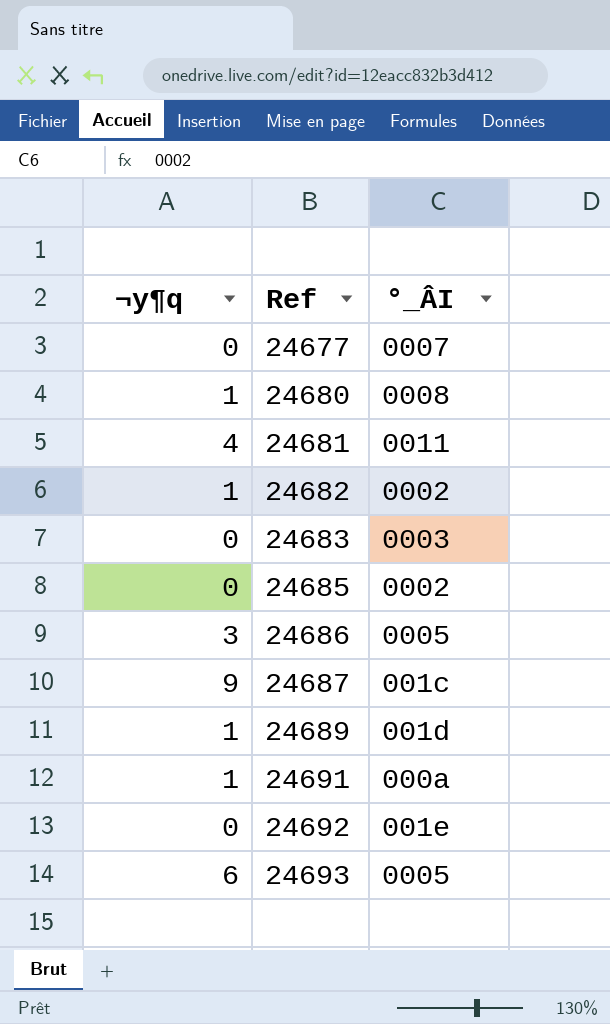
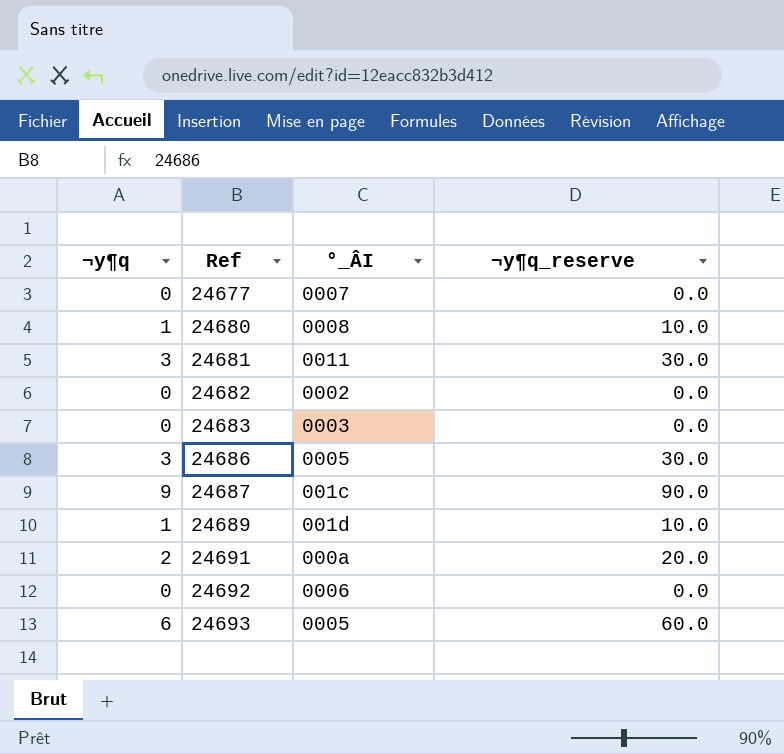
column ¬y¶q_reserve | formula: none -> [¬y¶q] * 10
row 24685: 0 | 0002 -> none
24681 | ¬y¶q: 4 -> 3
24682 | ¬y¶q: 1 -> 0
24691 | ¬y¶q: 1 -> 2
24692 | °_ÂI: 001e -> 0006

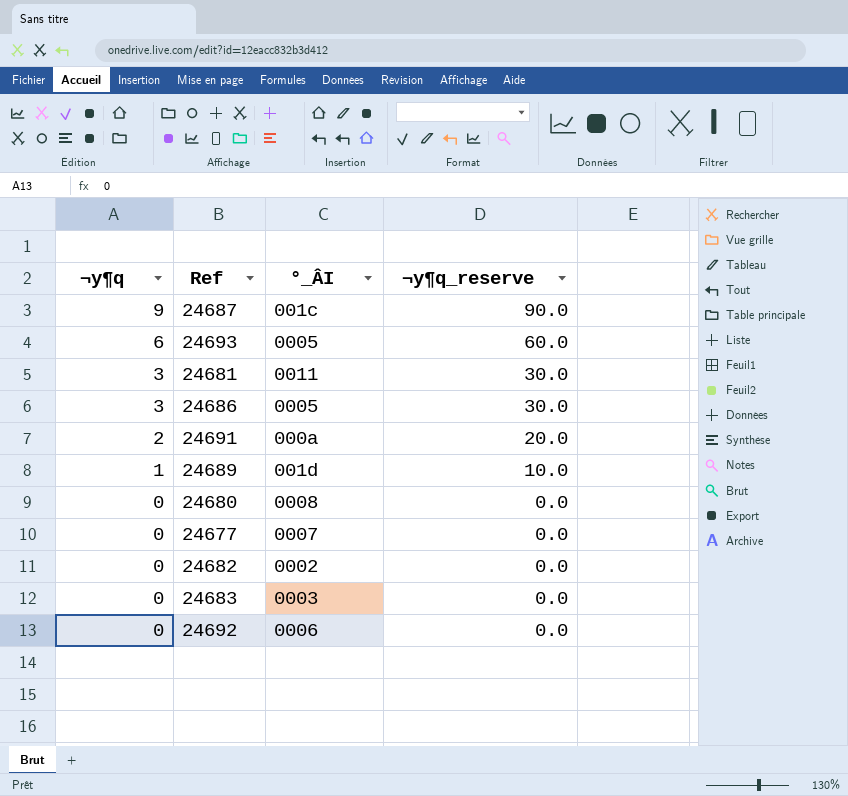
row order: Ref ascending -> ¬y¶q descending
24680 | ¬y¶q: 1 -> 0
24680 | ¬y¶q_reserve: 10.0 -> 0.0

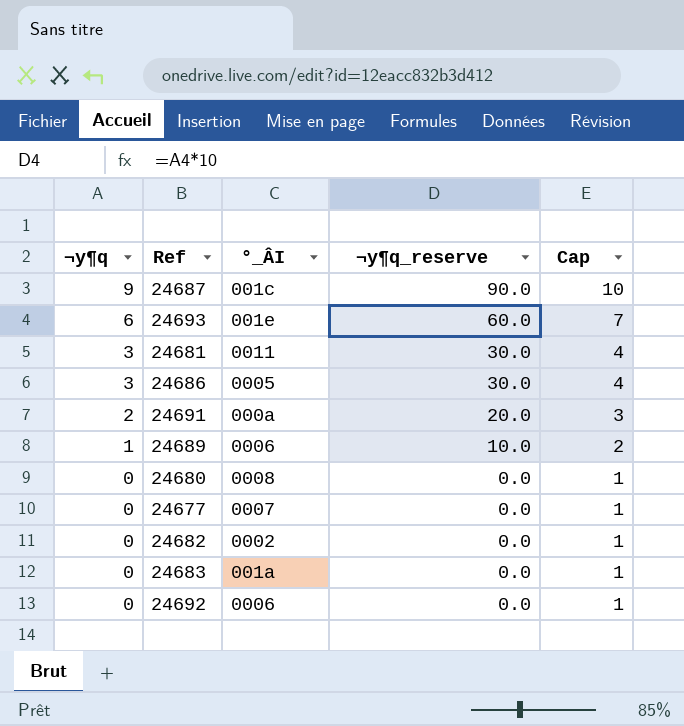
column Cap | formula: none -> [¬y¶q] + 1
24693 | °_ÂI: 0005 -> 001e
24689 | °_ÂI: 001d -> 0006
24683 | °_ÂI: 0003 -> 001a

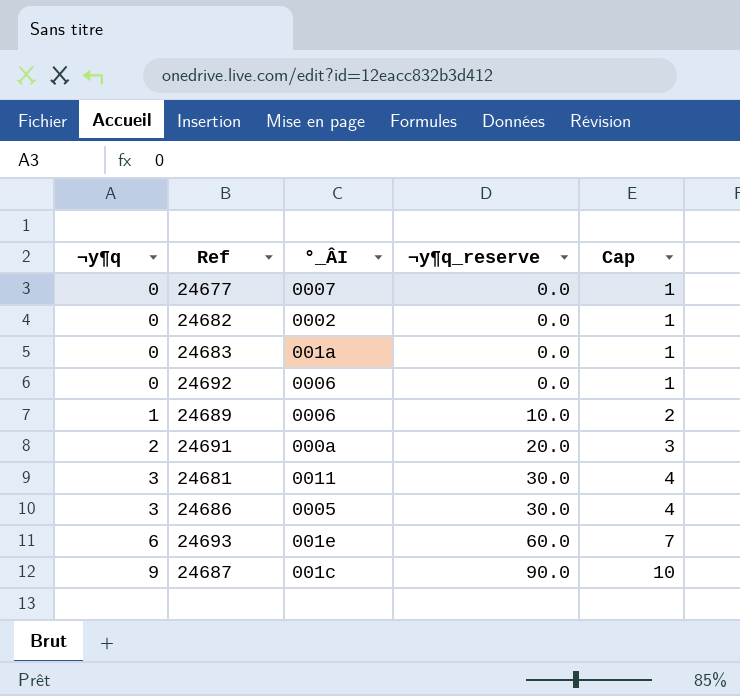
row order: ¬y¶q descending -> ¬y¶q ascending
row 24680: 0 | 0008 | 0.0 | 1 -> none

